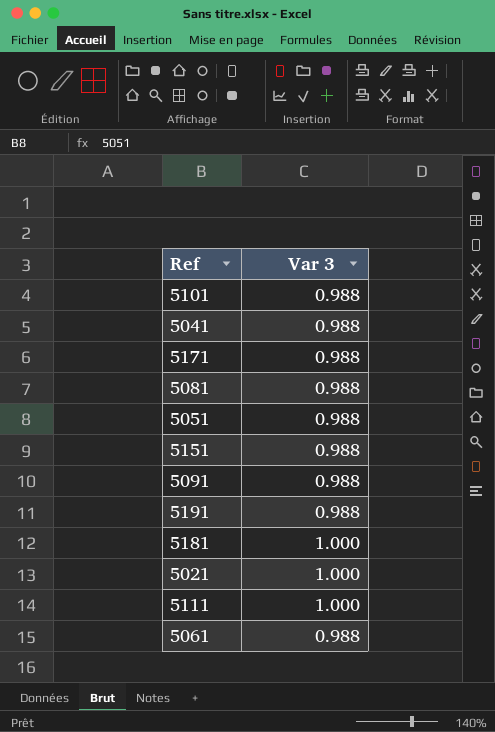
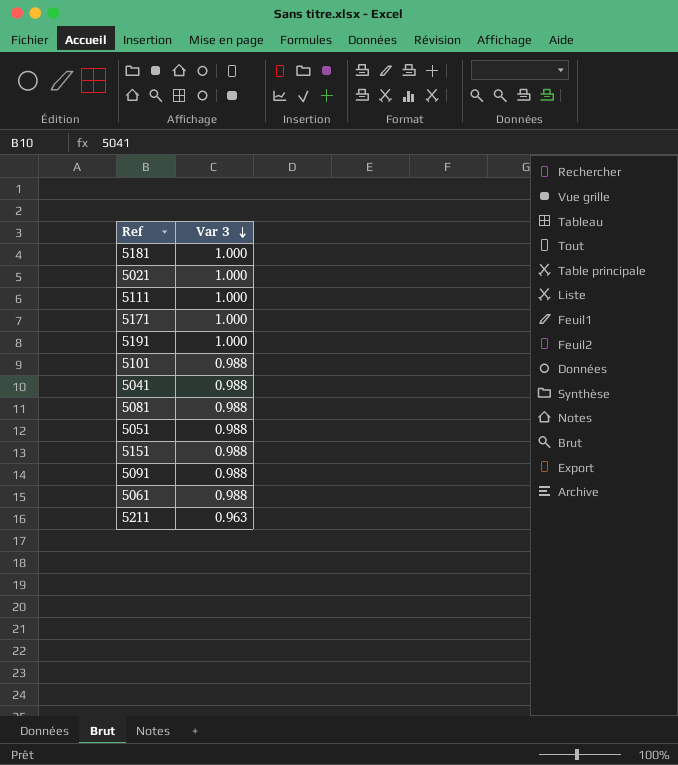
row order: none -> Var 3 descending
5171 | Var 3: 0.988 -> 1.000
5191 | Var 3: 0.988 -> 1.000
row 5211: none -> 0.963

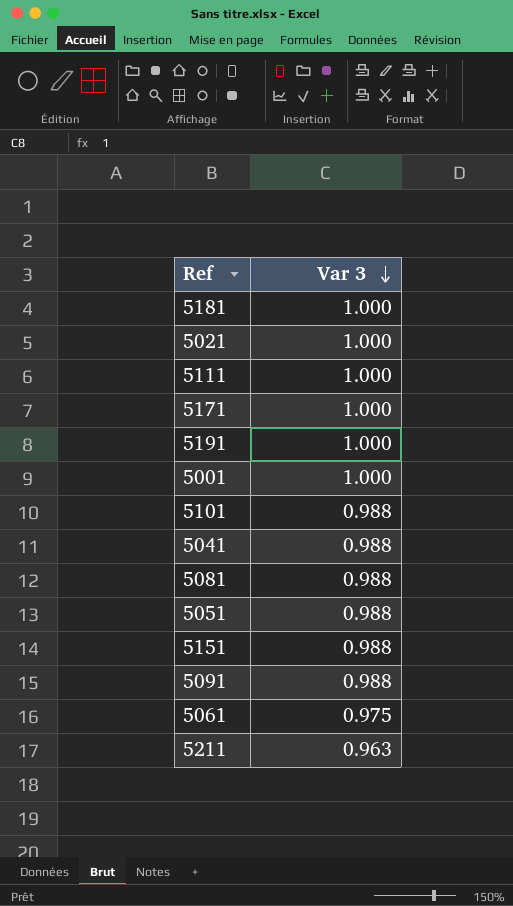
row 5001: none -> 1.000
5061 | Var 3: 0.988 -> 0.975

